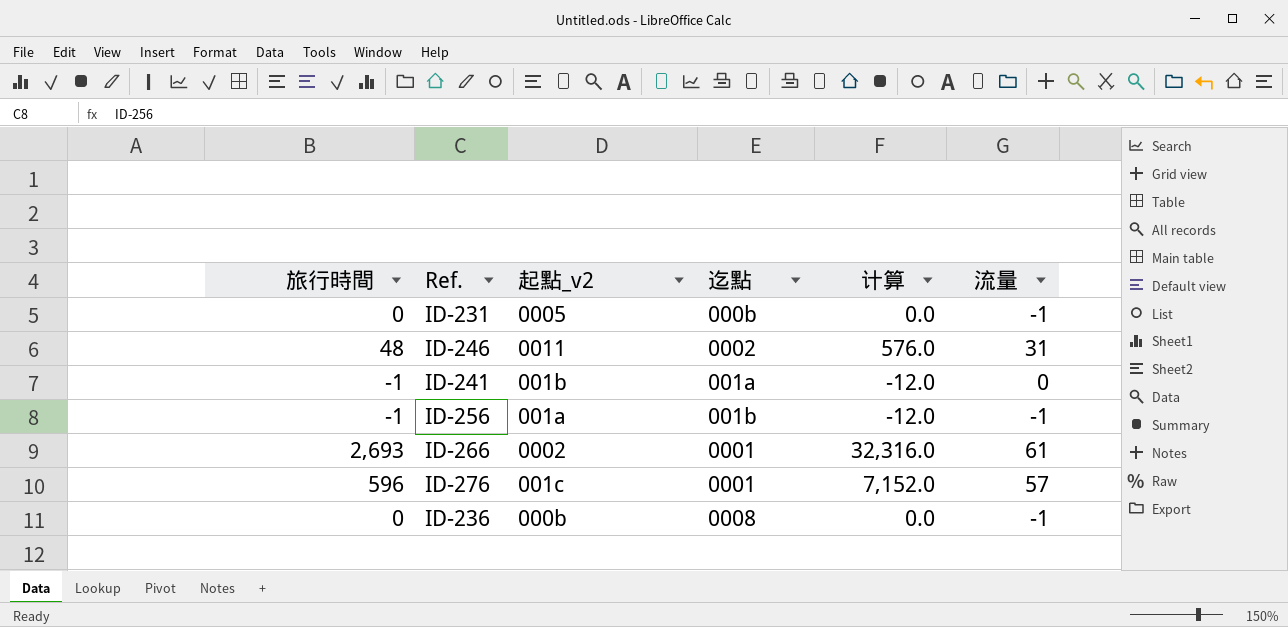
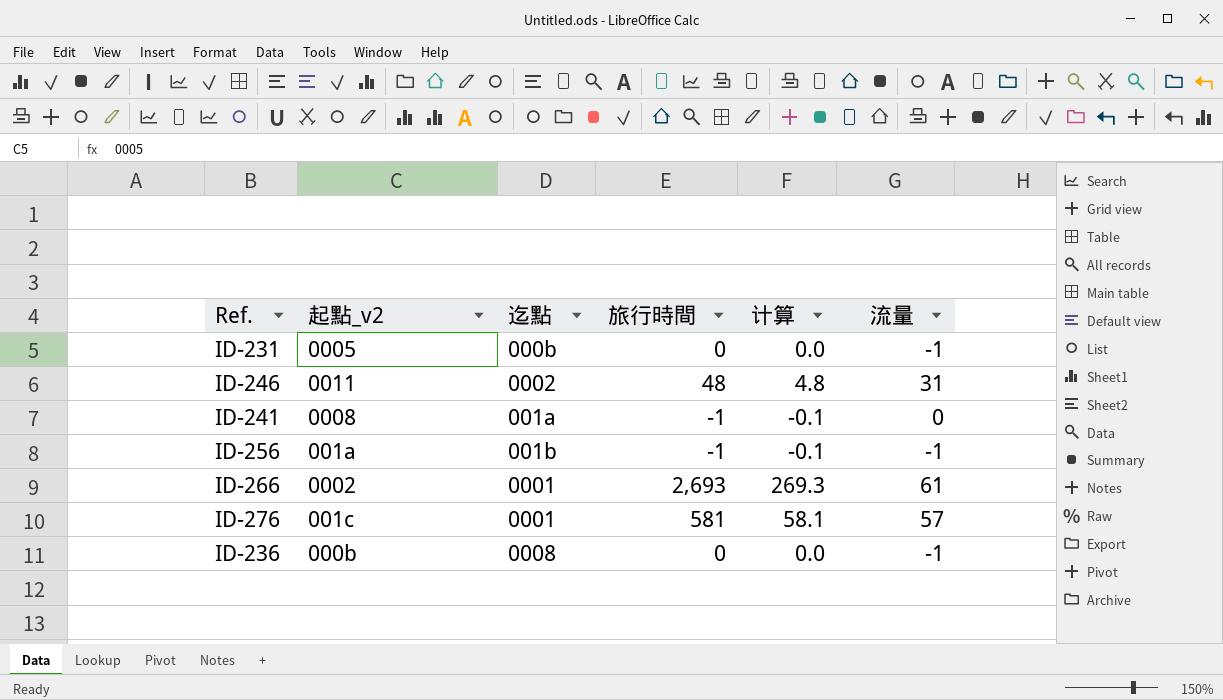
column 旅行時間 | position: 1 -> 4
column 计算 | formula: [旅行時間] * 12 -> [旅行時間] * 0.1
ID-241 | 起點_v2: 001b -> 0008
ID-276 | 旅行時間: 596 -> 581

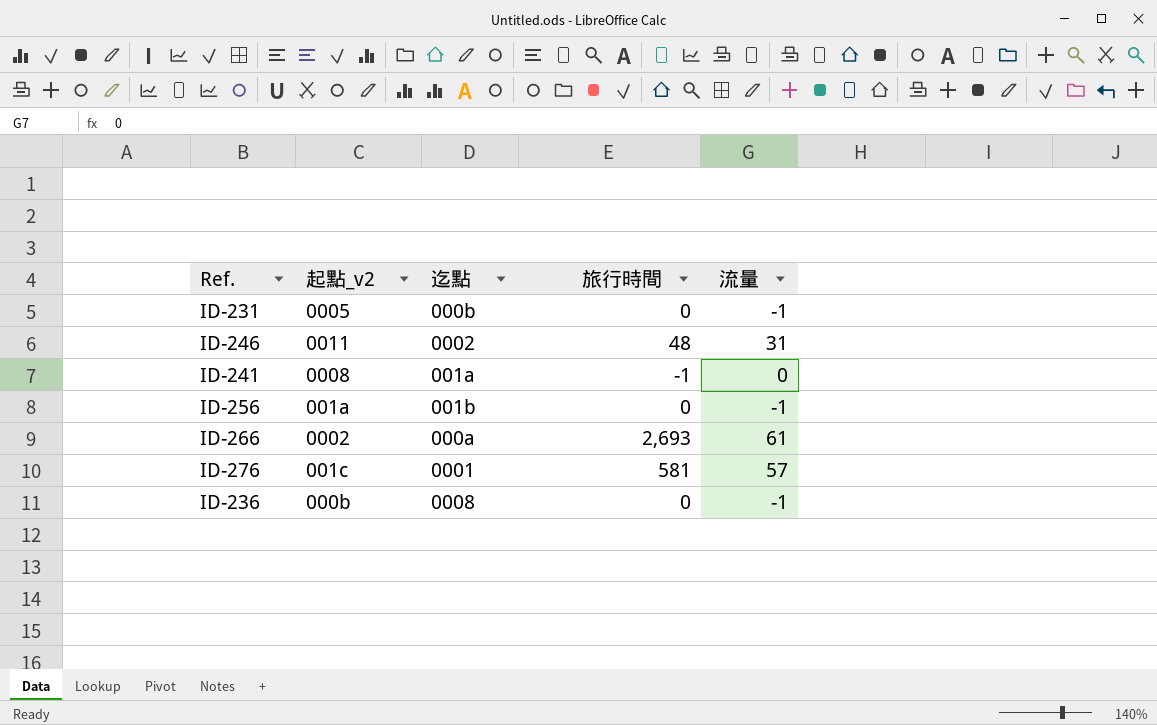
column 计算 | formula: [旅行時間] * 0.1 -> none
ID-256 | 旅行時間: -1 -> 0
ID-266 | 迄點: 0001 -> 000a

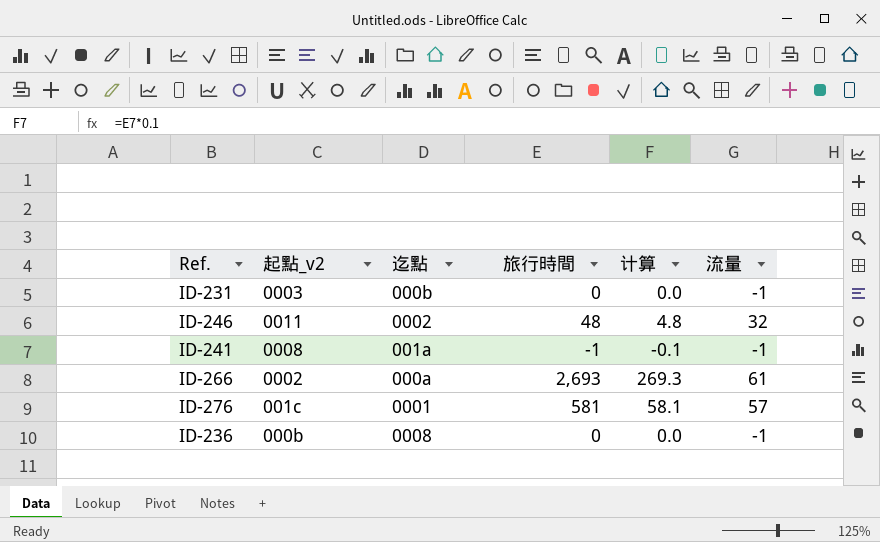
column 计算 | formula: none -> [旅行時間] * 0.1
row ID-256: 001a | 001b | 0 | -1 -> none
ID-231 | 起點_v2: 0005 -> 0003
ID-246 | 流量: 31 -> 32
ID-241 | 流量: 0 -> -1

